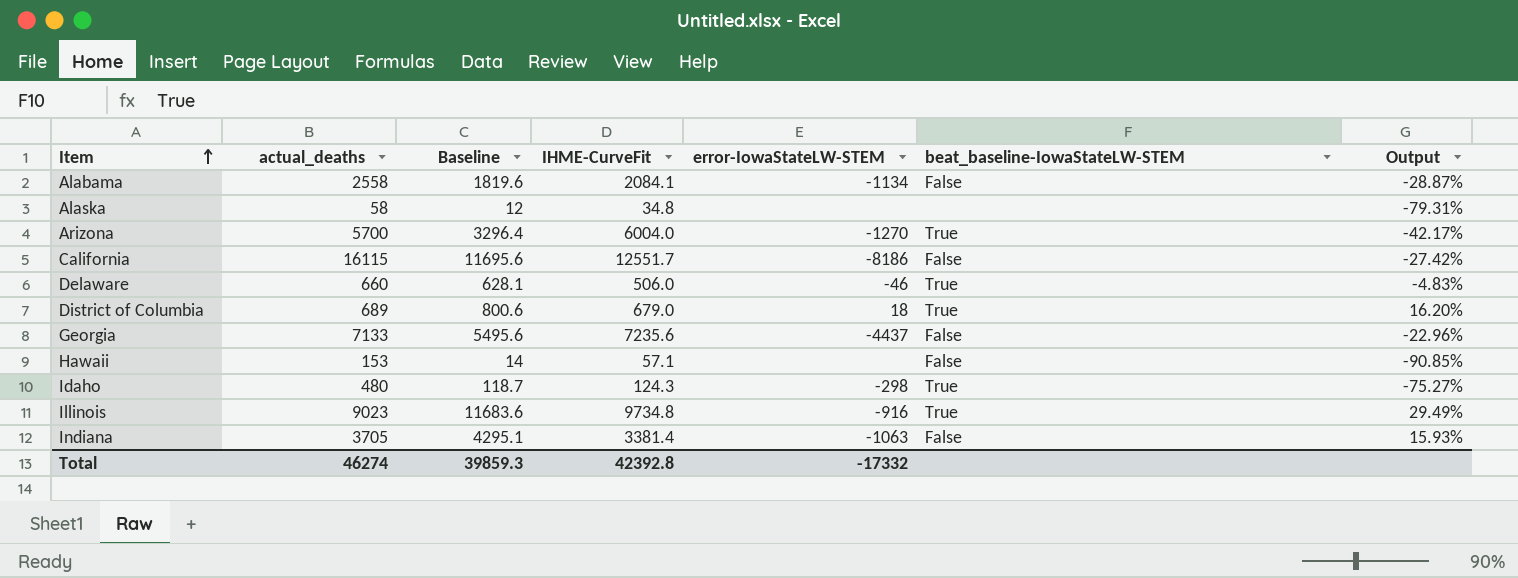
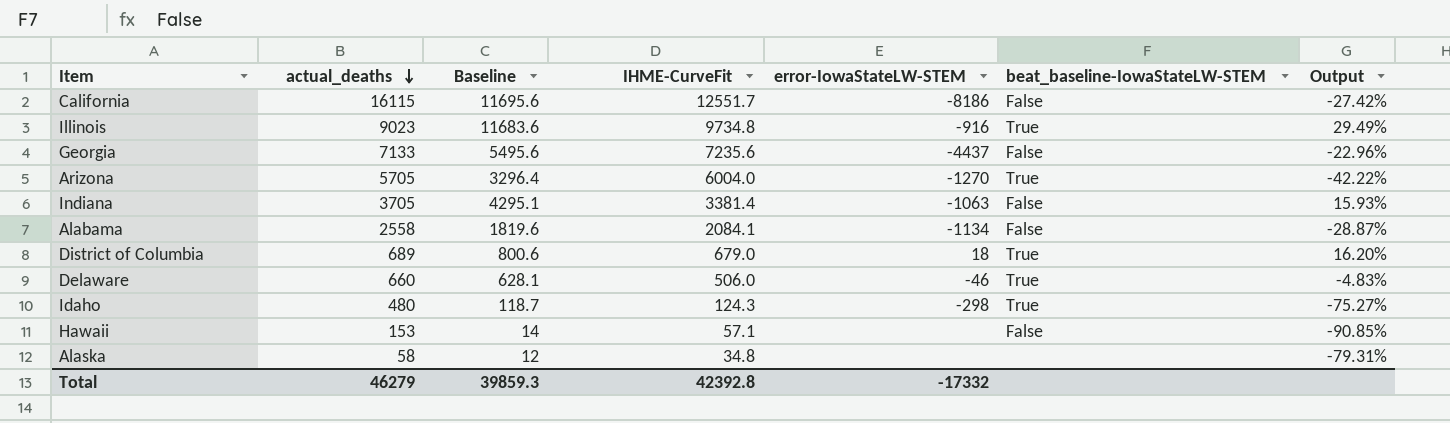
row order: Item ascending -> actual_deaths descending
Arizona | actual_deaths: 5700 -> 5705
Arizona | Output: -42.17% -> -42.22%
Total | actual_deaths: 46274 -> 46279

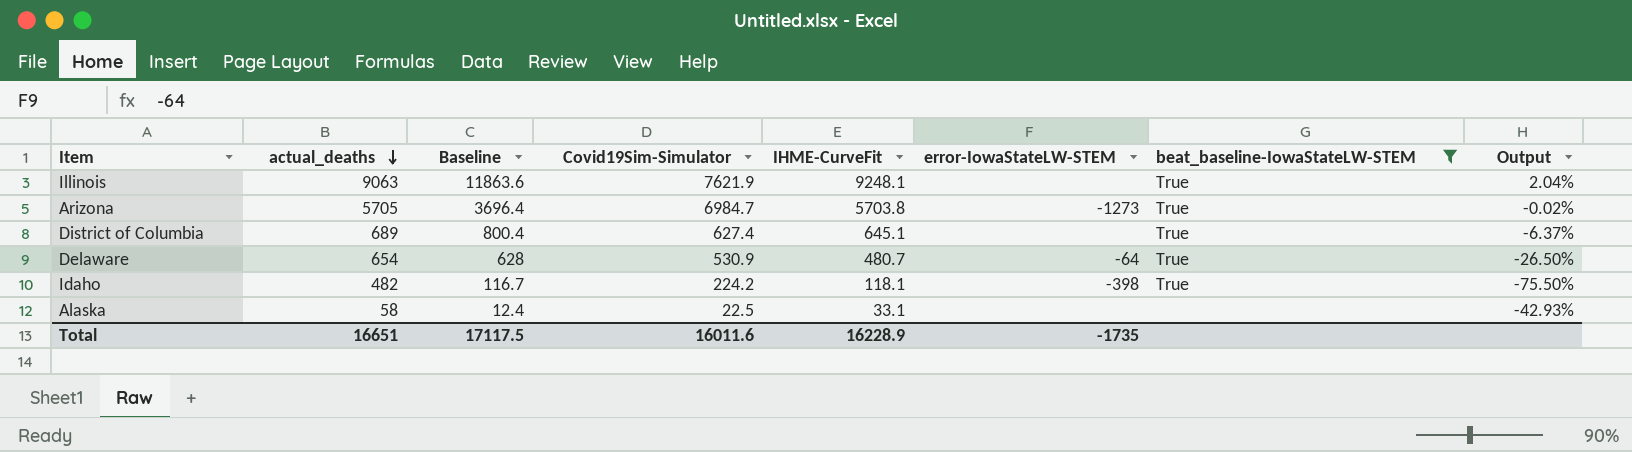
filter: none -> beat_baseline-IowaStateLW-STEM != False
column Covid19Sim-Simulator | position: none -> 4
column Output | formula: ([Baseline] - [actual_deaths]) / [actual_deaths] -> ([IHME-CurveFit] - [actual_deaths]) / [actual_deaths]
Illinois | actual_deaths: 9023 -> 9063
Illinois | Baseline: 11683.6 -> 11863.6
Illinois | IHME-CurveFit: 9734.8 -> 9248.1
Illinois | error-IowaStateLW-STEM: -916 -> none
Arizona | Baseline: 3296.4 -> 3696.4
Arizona | IHME-CurveFit: 6004.0 -> 5703.8
Arizona | error-IowaStateLW-STEM: -1270 -> -1273
District of Columbia | Baseline: 800.6 -> 800.4
District of Columbia | IHME-CurveFit: 679.0 -> 645.1
District of Columbia | error-IowaStateLW-STEM: 18 -> none
Delaware | actual_deaths: 660 -> 654
Delaware | Baseline: 628.1 -> 628
Delaware | IHME-CurveFit: 506.0 -> 480.7
Delaware | error-IowaStateLW-STEM: -46 -> -64
Idaho | actual_deaths: 480 -> 482
Idaho | Baseline: 118.7 -> 116.7
Idaho | IHME-CurveFit: 124.3 -> 118.1
Idaho | error-IowaStateLW-STEM: -298 -> -398
Alaska | Baseline: 12 -> 12.4
Alaska | IHME-CurveFit: 34.8 -> 33.1
Total | actual_deaths: 46279 -> 16651
Total | Baseline: 39859.3 -> 17117.5
Total | IHME-CurveFit: 42392.8 -> 16228.9
Total | error-IowaStateLW-STEM: -17332 -> -1735

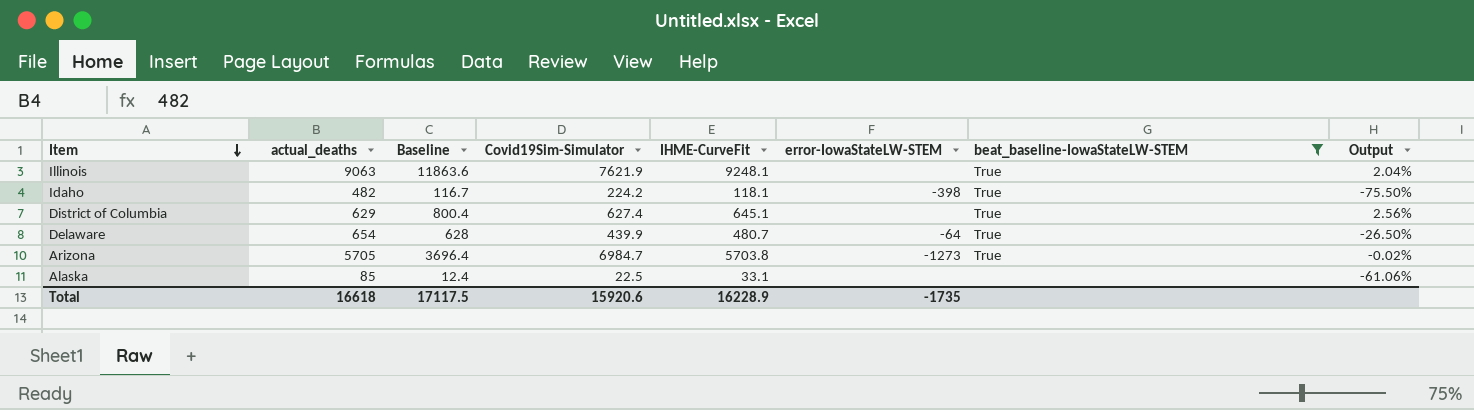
row order: actual_deaths descending -> Item descending
District of Columbia | actual_deaths: 689 -> 629
District of Columbia | Output: -6.37% -> 2.56%
Delaware | Covid19Sim-Simulator: 530.9 -> 439.9
Alaska | actual_deaths: 58 -> 85
Alaska | Output: -42.93% -> -61.06%
Total | actual_deaths: 16651 -> 16618
Total | Covid19Sim-Simulator: 16011.6 -> 15920.6

